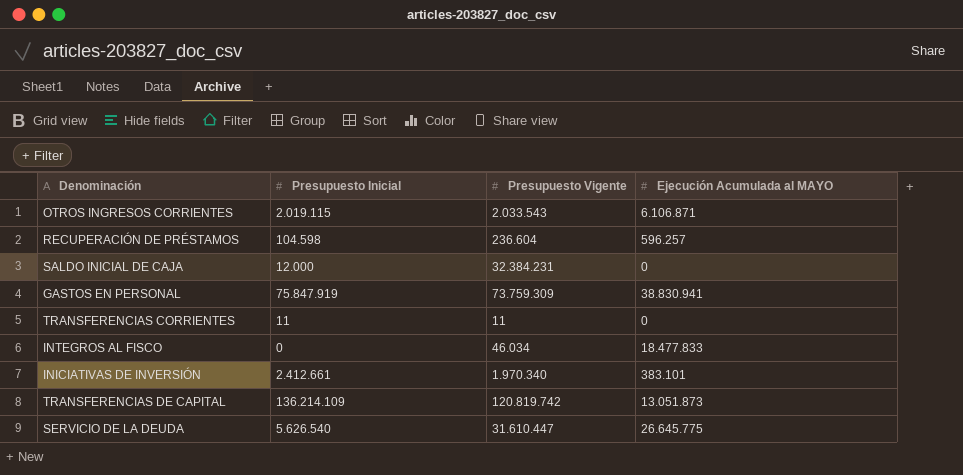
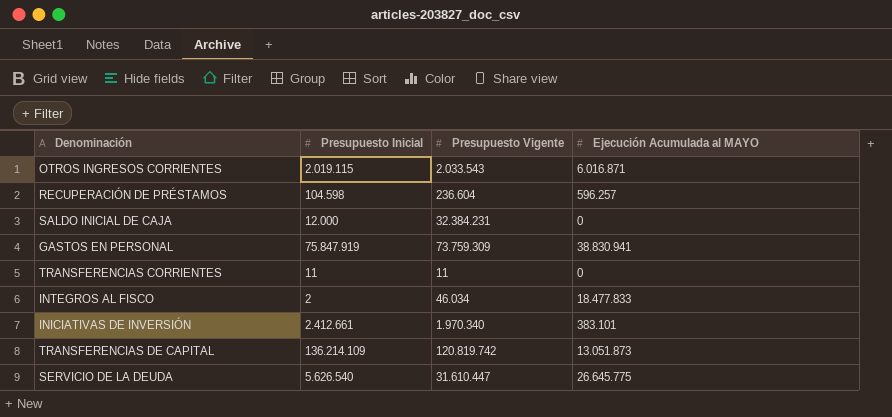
OTROS INGRESOS CORRIENTES | Ejecución Acumulada al MAYO: 6.106.871 -> 6.016.871
INTEGROS AL FISCO | Presupuesto Inicial: 0 -> 2

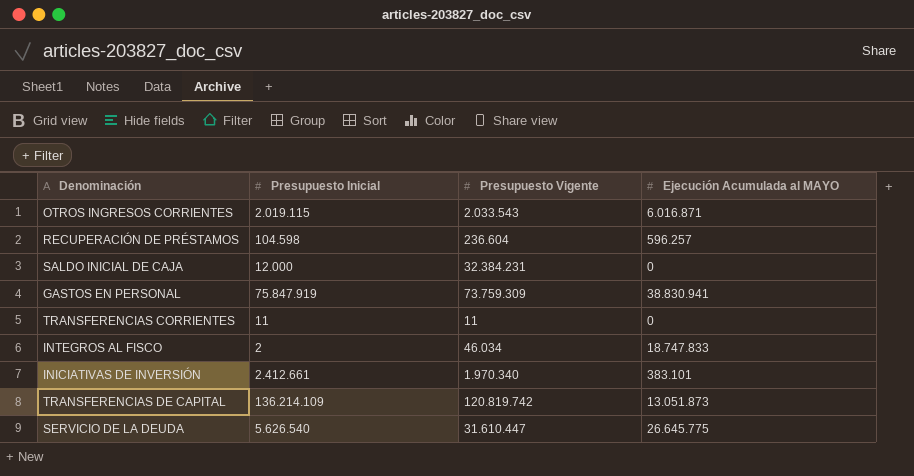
INTEGROS AL FISCO | Ejecución Acumulada al MAYO: 18.477.833 -> 18.747.833

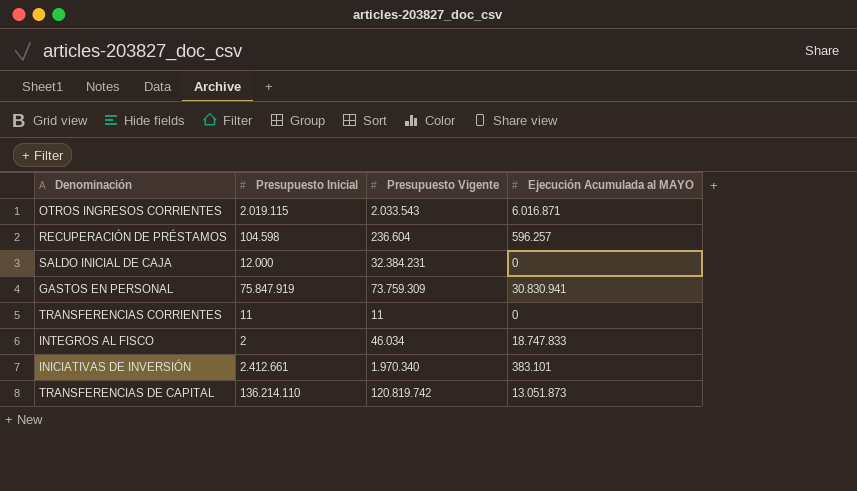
row SERVICIO DE LA DEUDA: 5.626.540 | 31.610.447 | 26.645.775 -> none
GASTOS EN PERSONAL | Ejecución Acumulada al MAYO: 38.830.941 -> 30.830.941
TRANSFERENCIAS DE CAPITAL | Presupuesto Inicial: 136.214.109 -> 136.214.110

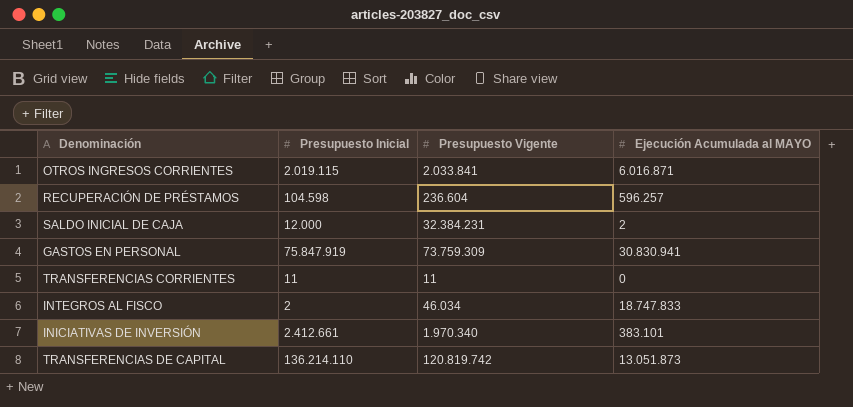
OTROS INGRESOS CORRIENTES | Presupuesto Vigente: 2.033.543 -> 2.033.841
SALDO INICIAL DE CAJA | Ejecución Acumulada al MAYO: 0 -> 2

